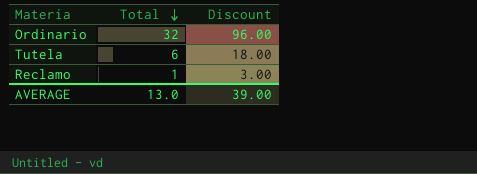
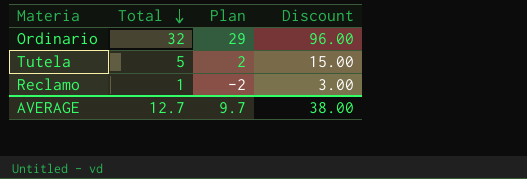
column Plan | formula: none -> [Total] - 3
Tutela | Total: 6 -> 5
Tutela | Discount: 18.00 -> 15.00
AVERAGE | Total: 13.0 -> 12.7
AVERAGE | Discount: 39.00 -> 38.00

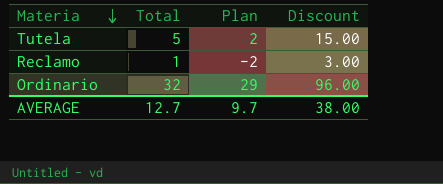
row order: Total descending -> Materia descending

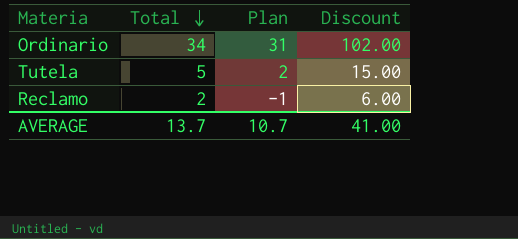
row order: Materia descending -> Total descending
Ordinario | Total: 32 -> 34
Ordinario | Plan: 29 -> 31
Ordinario | Discount: 96.00 -> 102.00
Reclamo | Total: 1 -> 2
Reclamo | Plan: -2 -> -1
Reclamo | Discount: 3.00 -> 6.00
AVERAGE | Total: 12.7 -> 13.7
AVERAGE | Plan: 9.7 -> 10.7
AVERAGE | Discount: 38.00 -> 41.00

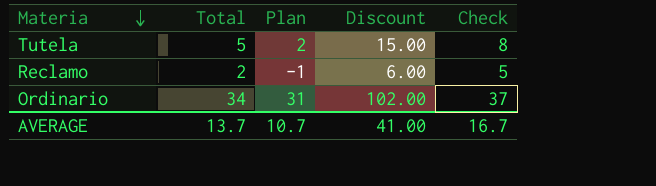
row order: Total descending -> Materia descending
column Check | formula: none -> [Total] + 3

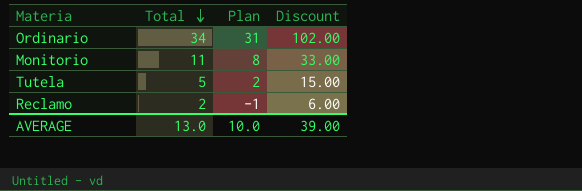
row order: Materia descending -> Total descending
column Check | formula: [Total] + 3 -> none
row Monitorio: none -> 11 | 8 | 33.00
AVERAGE | Total: 13.7 -> 13.0
AVERAGE | Plan: 10.7 -> 10.0
AVERAGE | Discount: 41.00 -> 39.00

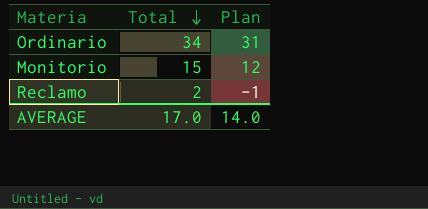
column Discount | formula: [Total] * 3 -> none
row Tutela: 5 | 2 | 15.00 -> none
Monitorio | Total: 11 -> 15
Monitorio | Plan: 8 -> 12
AVERAGE | Total: 13.0 -> 17.0
AVERAGE | Plan: 10.0 -> 14.0

